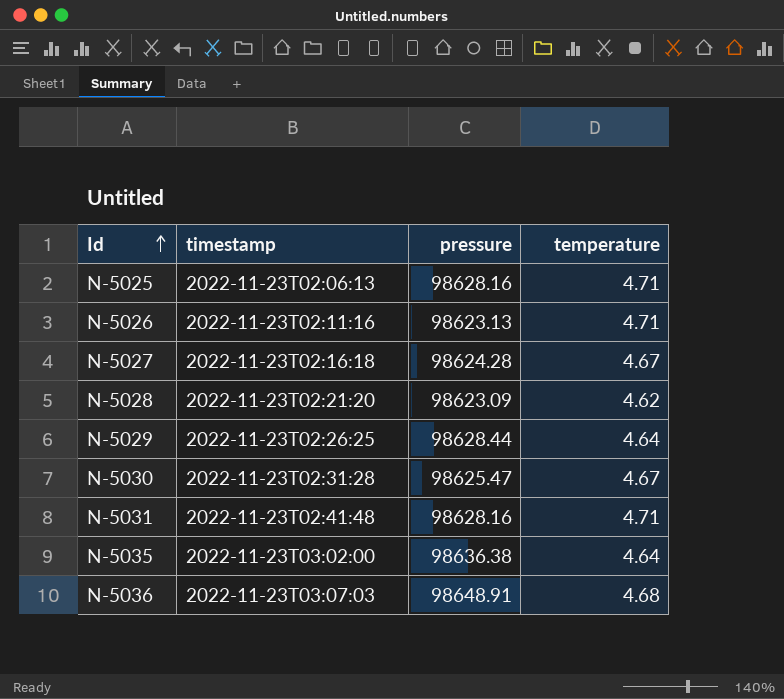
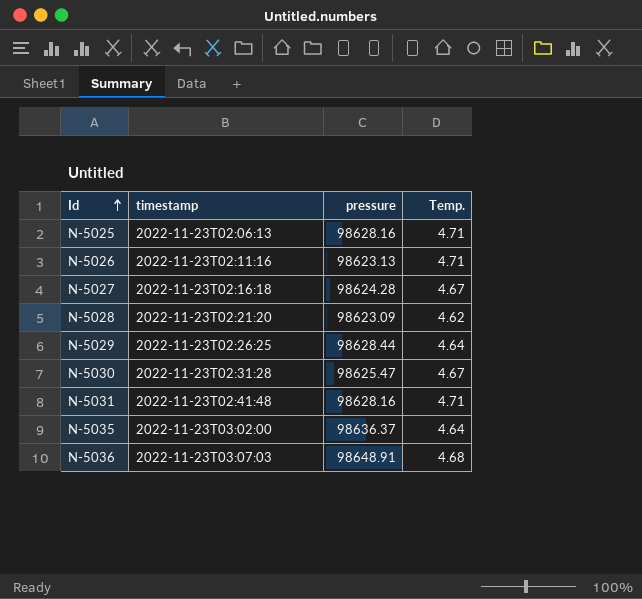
column name: temperature -> Temp.
N-5035 | pressure: 98636.38 -> 98636.37

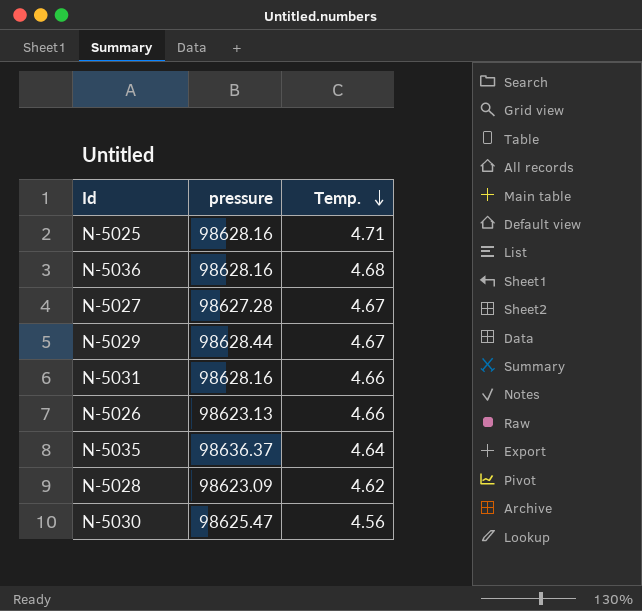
row order: Id ascending -> Temp. descending
column timestamp | position: 2 -> none
N-5036 | pressure: 98648.91 -> 98628.16
N-5027 | pressure: 98624.28 -> 98627.28
N-5029 | Temp.: 4.64 -> 4.67
N-5031 | Temp.: 4.71 -> 4.66
N-5026 | Temp.: 4.71 -> 4.66
N-5030 | Temp.: 4.67 -> 4.56

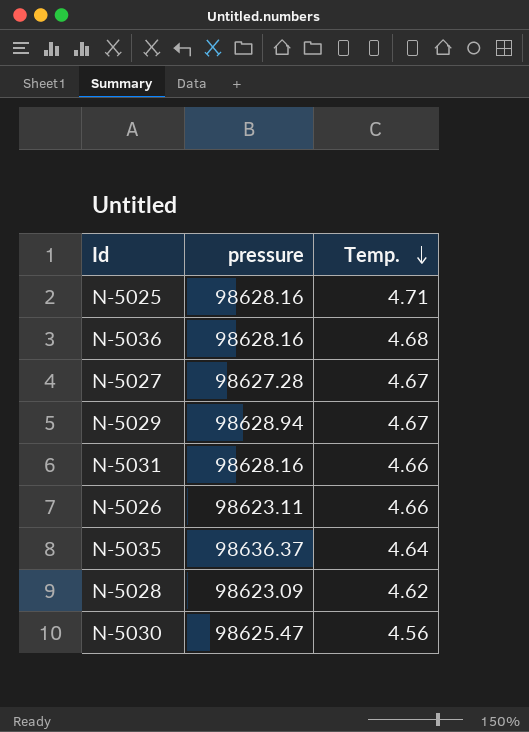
N-5029 | pressure: 98628.44 -> 98628.94
N-5026 | pressure: 98623.13 -> 98623.11

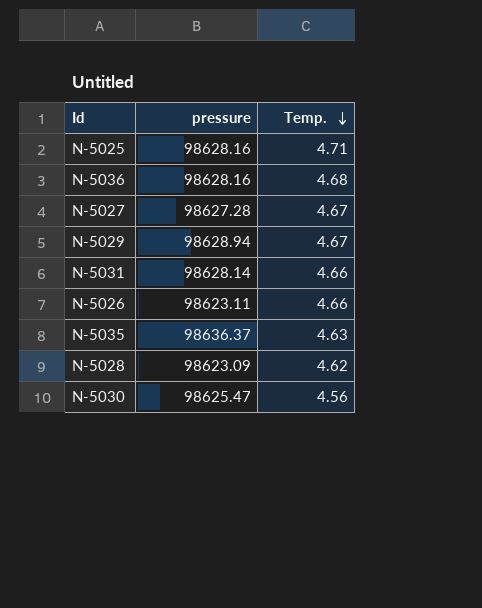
N-5031 | pressure: 98628.16 -> 98628.14
N-5035 | Temp.: 4.64 -> 4.63

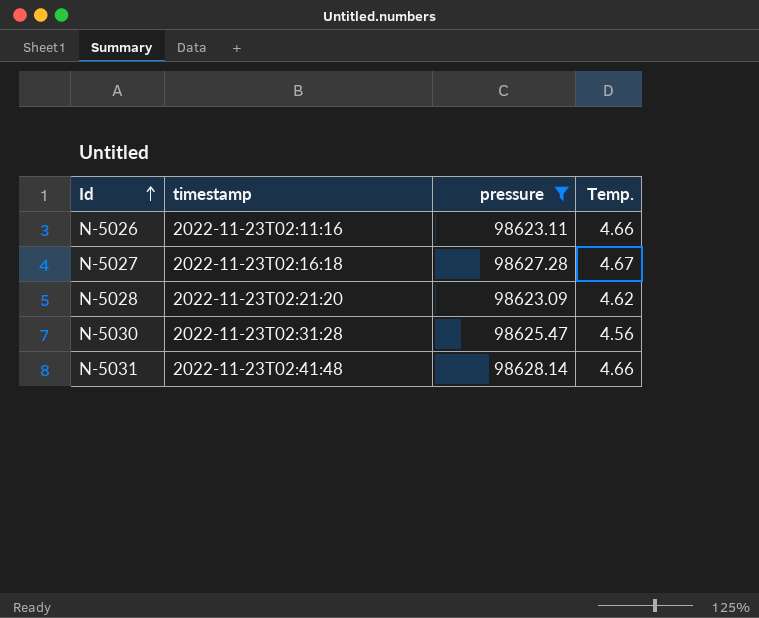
filter: none -> pressure <= 98628.14
row order: Temp. descending -> Id ascending
column timestamp | position: none -> 2

